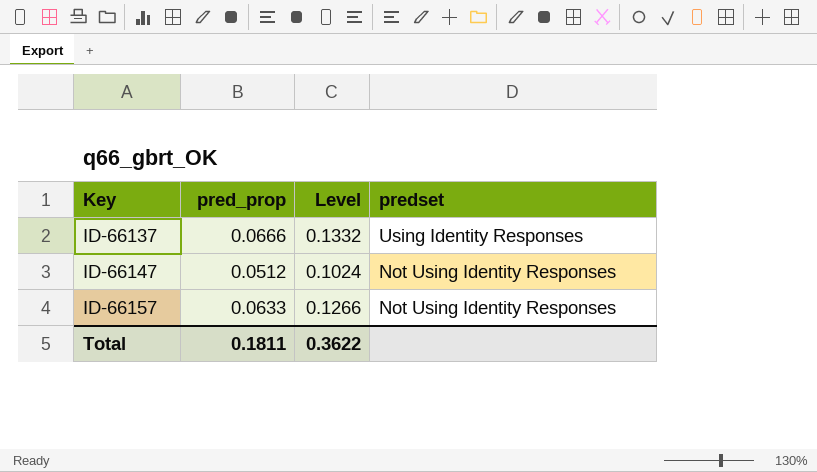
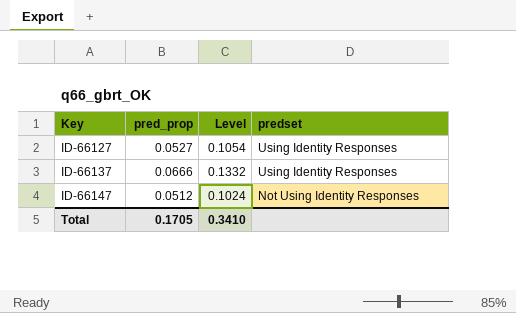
row ID-66157: 0.0633 | 0.1266 | Not Using Identity Responses -> none
row ID-66127: none -> 0.0527 | 0.1054 | Using Identity Responses
Total | pred_prop: 0.1811 -> 0.1705
Total | Level: 0.3622 -> 0.3410

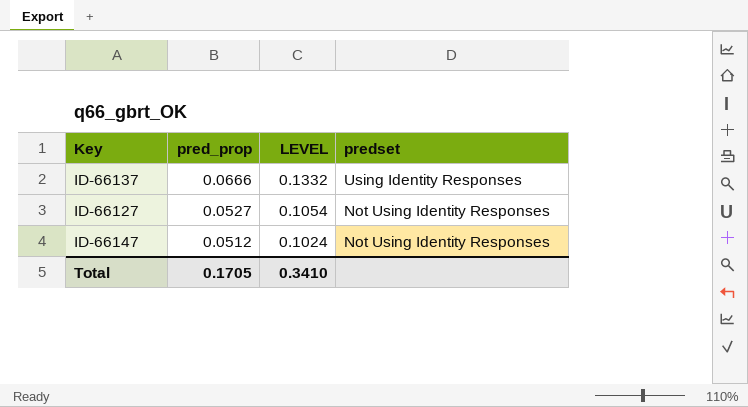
row order: Key ascending -> pred_prop descending
column name: Level -> LEVEL
ID-66127 | predset: Using Identity Responses -> Not Using Identity Responses

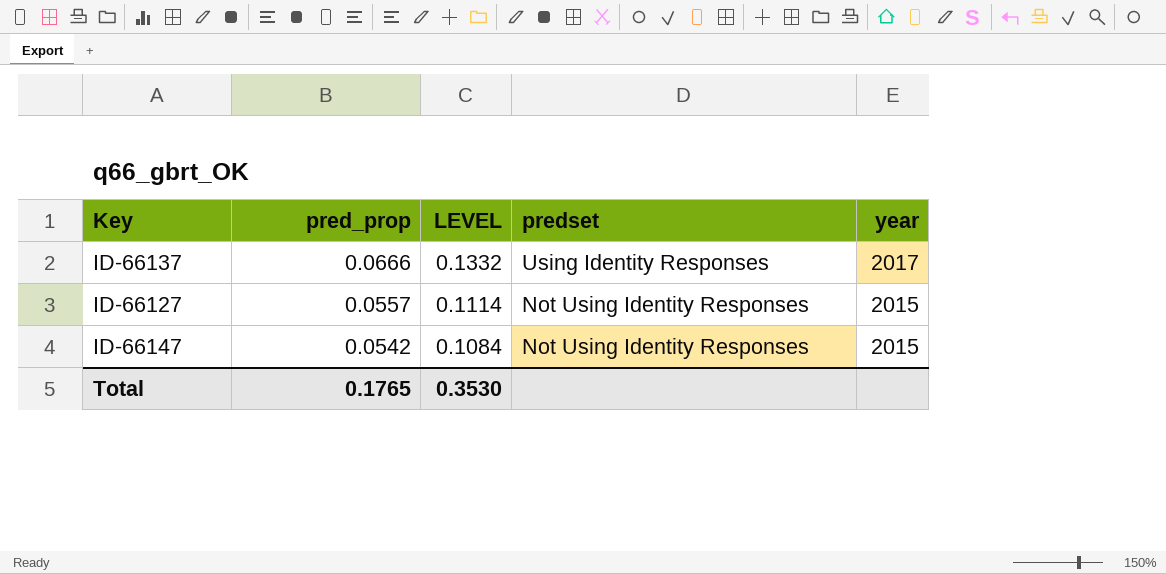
column year | position: none -> 5
ID-66127 | pred_prop: 0.0527 -> 0.0557
ID-66127 | LEVEL: 0.1054 -> 0.1114
ID-66147 | pred_prop: 0.0512 -> 0.0542
ID-66147 | LEVEL: 0.1024 -> 0.1084
Total | pred_prop: 0.1705 -> 0.1765
Total | LEVEL: 0.3410 -> 0.3530

